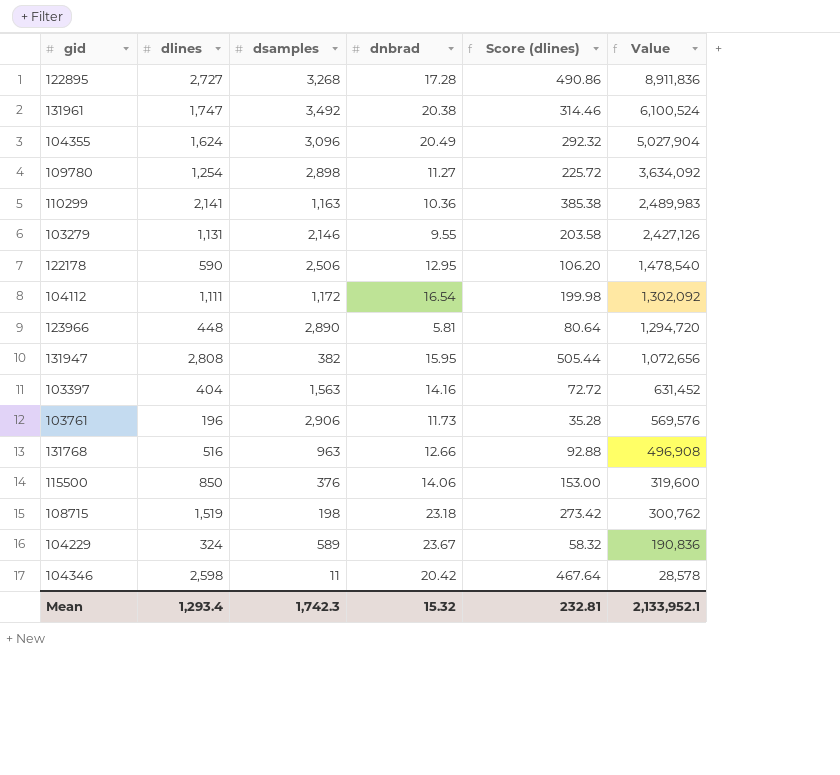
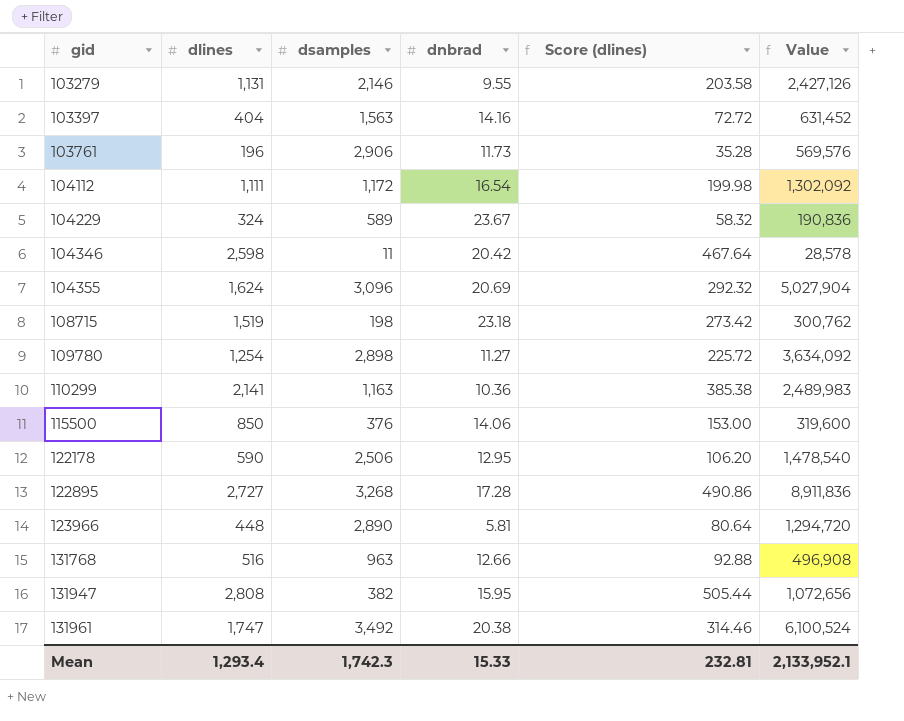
row order: Value descending -> gid ascending
104355 | dnbrad: 20.49 -> 20.69
Mean | dnbrad: 15.32 -> 15.33

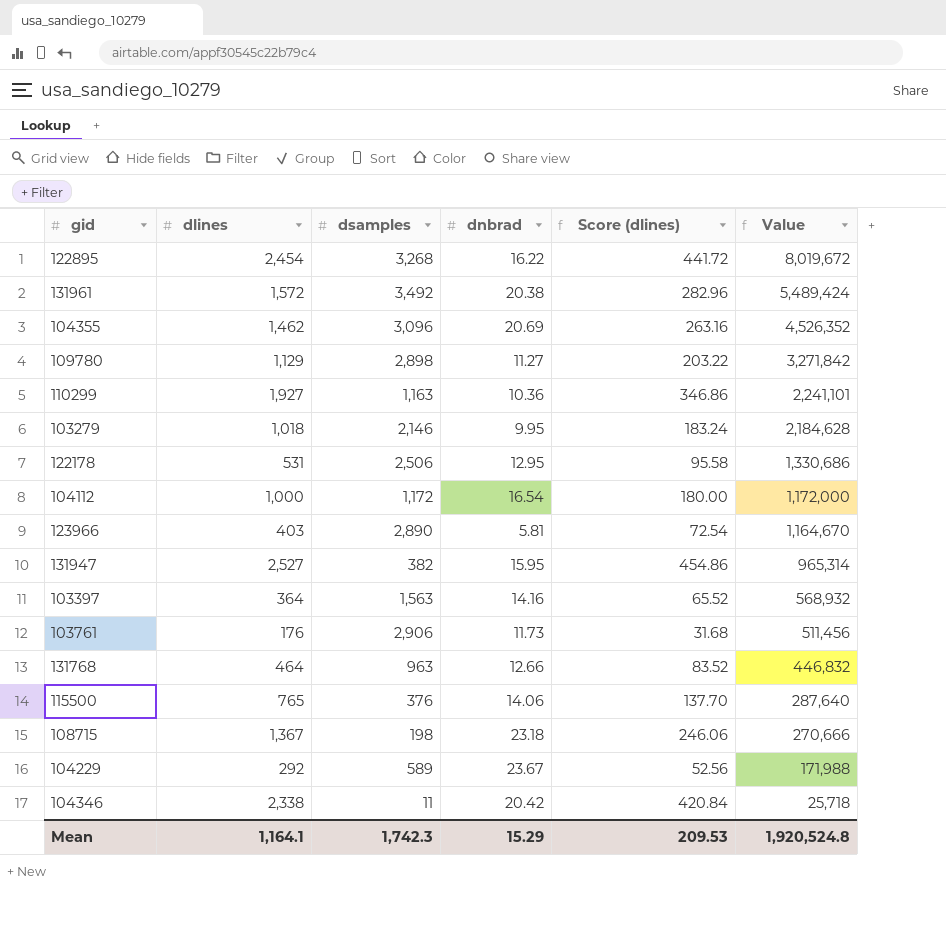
row order: gid ascending -> Value descending
122895 | dlines: 2,727 -> 2,454
122895 | dnbrad: 17.28 -> 16.22
122895 | Score (dlines): 490.86 -> 441.72
122895 | Value: 8,911,836 -> 8,019,672
131961 | dlines: 1,747 -> 1,572
131961 | Score (dlines): 314.46 -> 282.96
131961 | Value: 6,100,524 -> 5,489,424
104355 | dlines: 1,624 -> 1,462
104355 | Score (dlines): 292.32 -> 263.16
104355 | Value: 5,027,904 -> 4,526,352
109780 | dlines: 1,254 -> 1,129
109780 | Score (dlines): 225.72 -> 203.22
109780 | Value: 3,634,092 -> 3,271,842
110299 | dlines: 2,141 -> 1,927
110299 | Score (dlines): 385.38 -> 346.86
110299 | Value: 2,489,983 -> 2,241,101
103279 | dlines: 1,131 -> 1,018
103279 | dnbrad: 9.55 -> 9.95
103279 | Score (dlines): 203.58 -> 183.24
103279 | Value: 2,427,126 -> 2,184,628
122178 | dlines: 590 -> 531
122178 | Score (dlines): 106.20 -> 95.58
122178 | Value: 1,478,540 -> 1,330,686
104112 | dlines: 1,111 -> 1,000
104112 | Score (dlines): 199.98 -> 180.00
104112 | Value: 1,302,092 -> 1,172,000
123966 | dlines: 448 -> 403
123966 | Score (dlines): 80.64 -> 72.54
123966 | Value: 1,294,720 -> 1,164,670
131947 | dlines: 2,808 -> 2,527
131947 | Score (dlines): 505.44 -> 454.86
131947 | Value: 1,072,656 -> 965,314
103397 | dlines: 404 -> 364
103397 | Score (dlines): 72.72 -> 65.52
103397 | Value: 631,452 -> 568,932
103761 | dlines: 196 -> 176
103761 | Score (dlines): 35.28 -> 31.68
103761 | Value: 569,576 -> 511,456
131768 | dlines: 516 -> 464
131768 | Score (dlines): 92.88 -> 83.52
131768 | Value: 496,908 -> 446,832
115500 | dlines: 850 -> 765
115500 | Score (dlines): 153.00 -> 137.70
115500 | Value: 319,600 -> 287,640
108715 | dlines: 1,519 -> 1,367
108715 | Score (dlines): 273.42 -> 246.06
108715 | Value: 300,762 -> 270,666
104229 | dlines: 324 -> 292
104229 | Score (dlines): 58.32 -> 52.56
104229 | Value: 190,836 -> 171,988
104346 | dlines: 2,598 -> 2,338
104346 | Score (dlines): 467.64 -> 420.84
104346 | Value: 28,578 -> 25,718
Mean | dlines: 1,293.4 -> 1,164.1
Mean | dnbrad: 15.33 -> 15.29
Mean | Score (dlines): 232.81 -> 209.53
Mean | Value: 2,133,952.1 -> 1,920,524.8

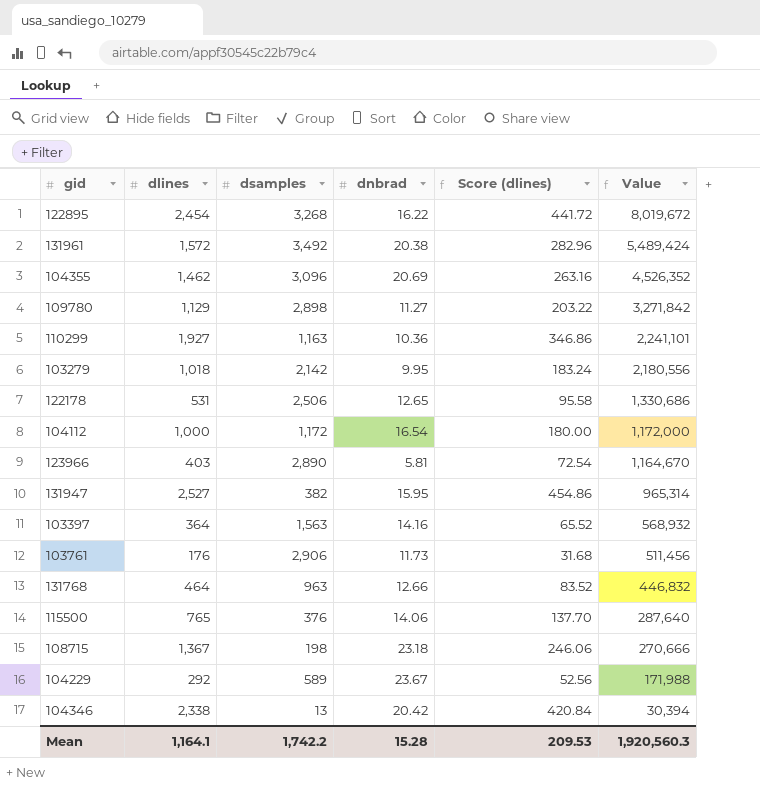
103279 | dsamples: 2,146 -> 2,142
103279 | Value: 2,184,628 -> 2,180,556
122178 | dnbrad: 12.95 -> 12.65
104346 | dsamples: 11 -> 13
104346 | Value: 25,718 -> 30,394
Mean | dsamples: 1,742.3 -> 1,742.2
Mean | dnbrad: 15.29 -> 15.28
Mean | Value: 1,920,524.8 -> 1,920,560.3

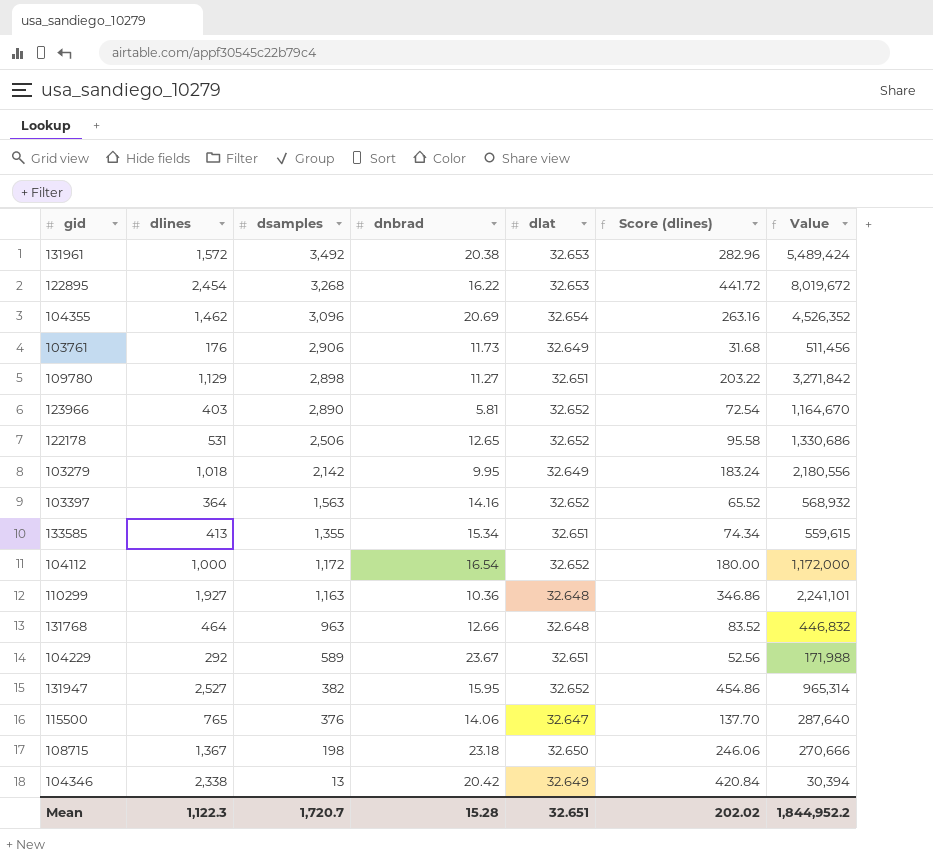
row order: Value descending -> dsamples descending
column dlat | position: none -> 5
row 133585: none -> 413 | 1,355 | 15.34 | 32.651 | 74.34 | 559,615
Mean | dlines: 1,164.1 -> 1,122.3
Mean | dsamples: 1,742.2 -> 1,720.7
Mean | Score (dlines): 209.53 -> 202.02
Mean | Value: 1,920,560.3 -> 1,844,952.2

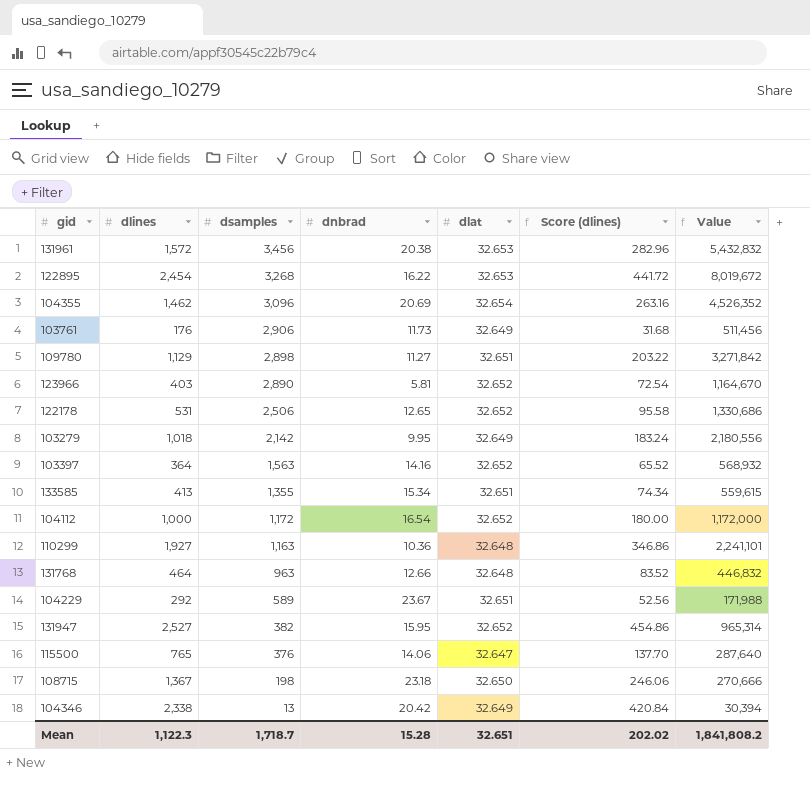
131961 | dsamples: 3,492 -> 3,456
131961 | Value: 5,489,424 -> 5,432,832
Mean | dsamples: 1,720.7 -> 1,718.7
Mean | Value: 1,844,952.2 -> 1,841,808.2

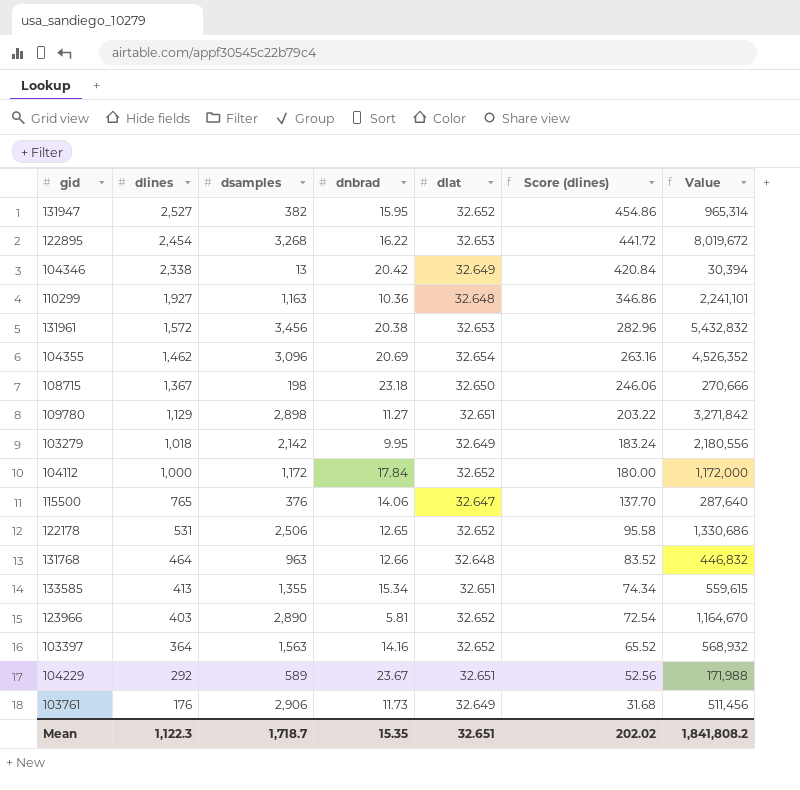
row order: dsamples descending -> dlines descending
104112 | dnbrad: 16.54 -> 17.84
Mean | dnbrad: 15.28 -> 15.35

